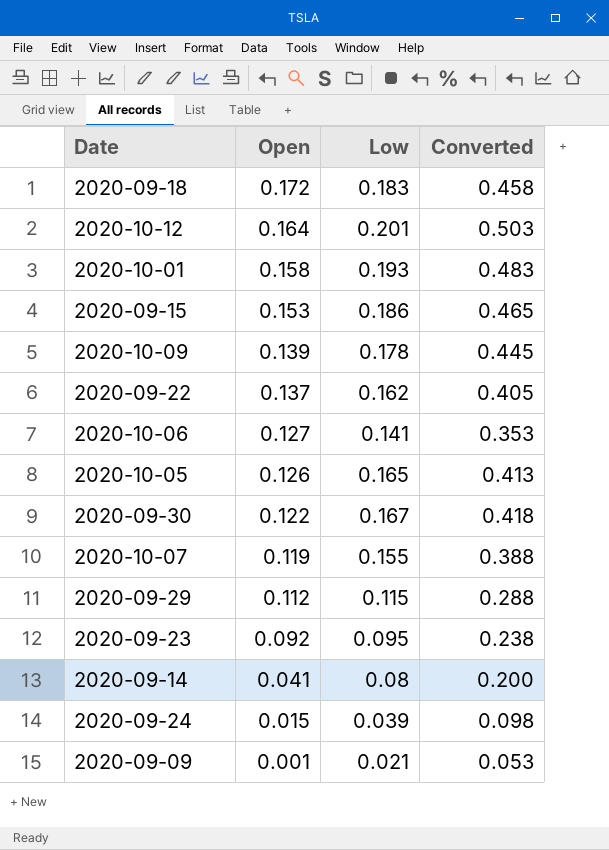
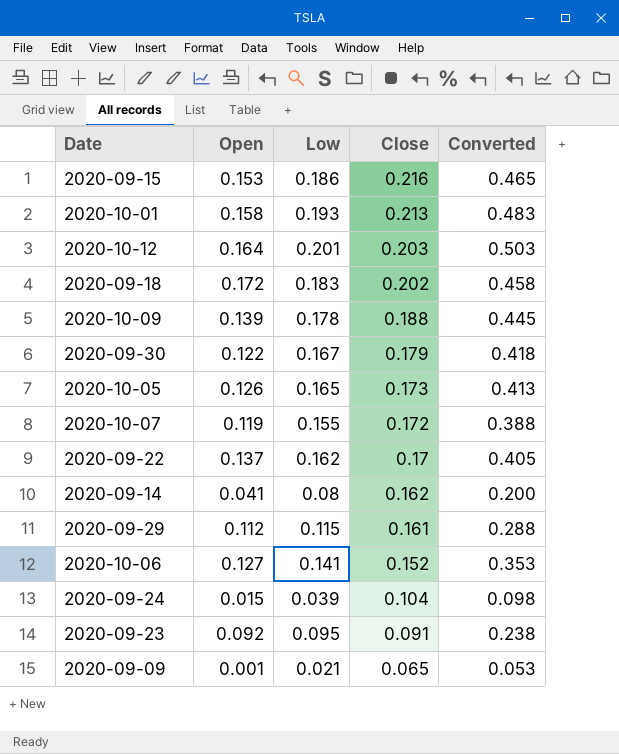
row order: Open descending -> Close descending
column Close | position: none -> 4

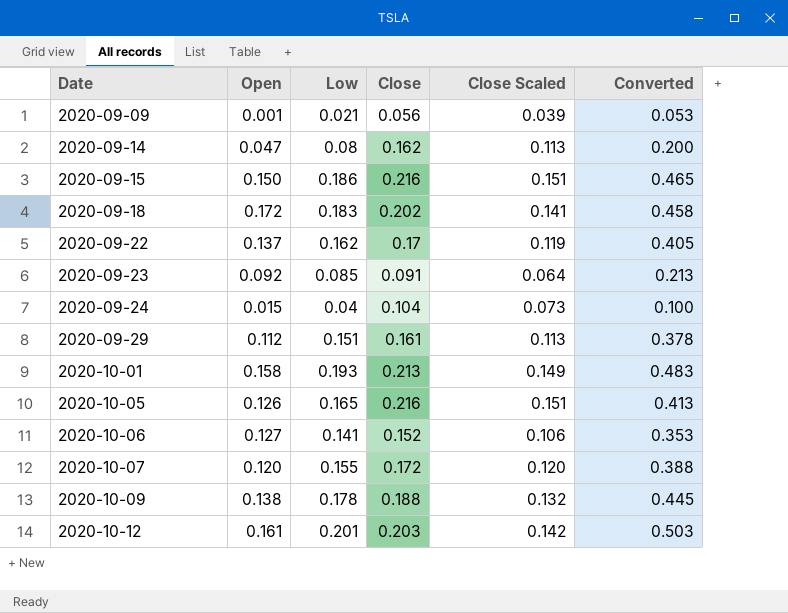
row order: Close descending -> Date ascending
column Close Scaled | formula: none -> [Close] * 0.7
row 2020-09-30: 0.122 | 0.167 | 0.179 | 0.418 -> none
2020-09-09 | Close: 0.065 -> 0.056
2020-09-14 | Open: 0.041 -> 0.047
2020-09-15 | Open: 0.153 -> 0.150
2020-09-23 | Low: 0.095 -> 0.085
2020-09-23 | Converted: 0.238 -> 0.213
2020-09-24 | Low: 0.039 -> 0.04
2020-09-24 | Converted: 0.098 -> 0.100
2020-09-29 | Low: 0.115 -> 0.151
2020-09-29 | Converted: 0.288 -> 0.378
2020-10-05 | Close: 0.173 -> 0.216
2020-10-07 | Open: 0.119 -> 0.120
2020-10-09 | Open: 0.139 -> 0.138
2020-10-12 | Open: 0.164 -> 0.161

